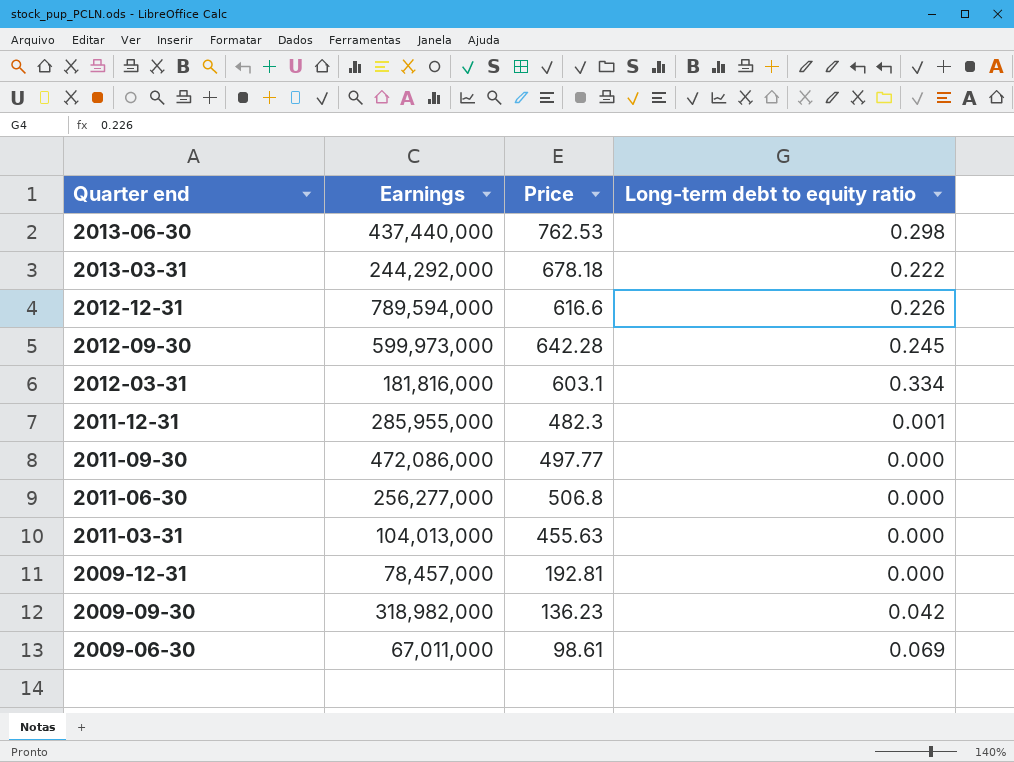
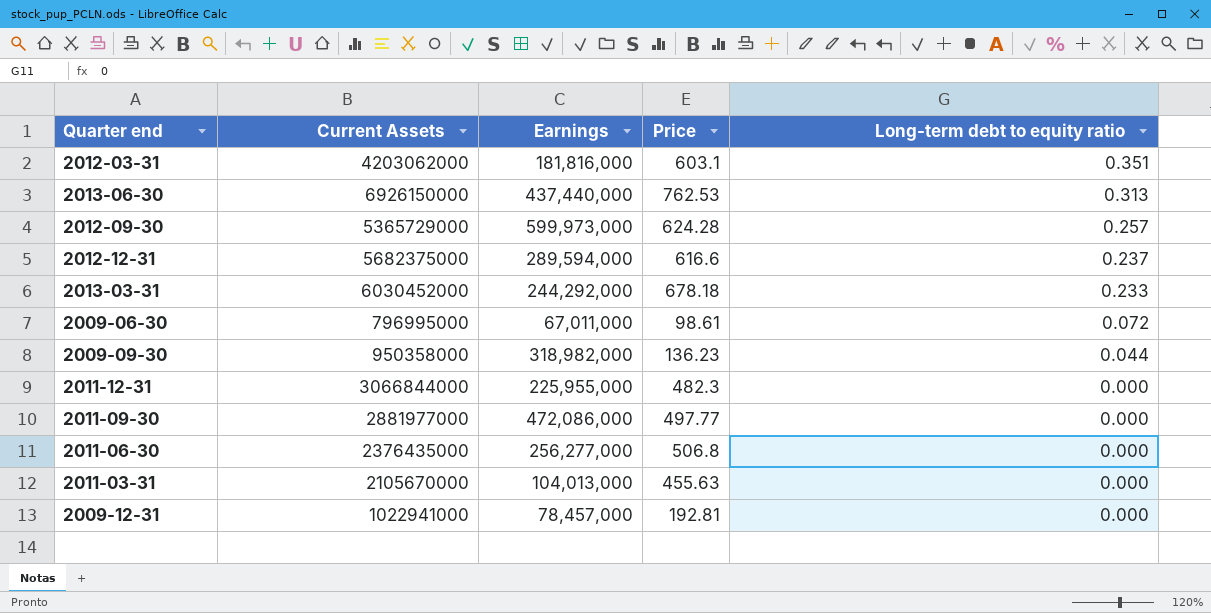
row order: Quarter end descending -> Long-term debt to equity ratio descending
column Current Assets | position: none -> 2
2012-03-31 | Long-term debt to equity ratio: 0.334 -> 0.351
2013-06-30 | Long-term debt to equity ratio: 0.298 -> 0.313
2012-09-30 | Price: 642.28 -> 624.28
2012-09-30 | Long-term debt to equity ratio: 0.245 -> 0.257
2012-12-31 | Earnings: 789,594,000 -> 289,594,000
2012-12-31 | Long-term debt to equity ratio: 0.226 -> 0.237
2013-03-31 | Long-term debt to equity ratio: 0.222 -> 0.233
2009-06-30 | Long-term debt to equity ratio: 0.069 -> 0.072
2009-09-30 | Long-term debt to equity ratio: 0.042 -> 0.044
2011-12-31 | Earnings: 285,955,000 -> 225,955,000
2011-12-31 | Long-term debt to equity ratio: 0.001 -> 0.000

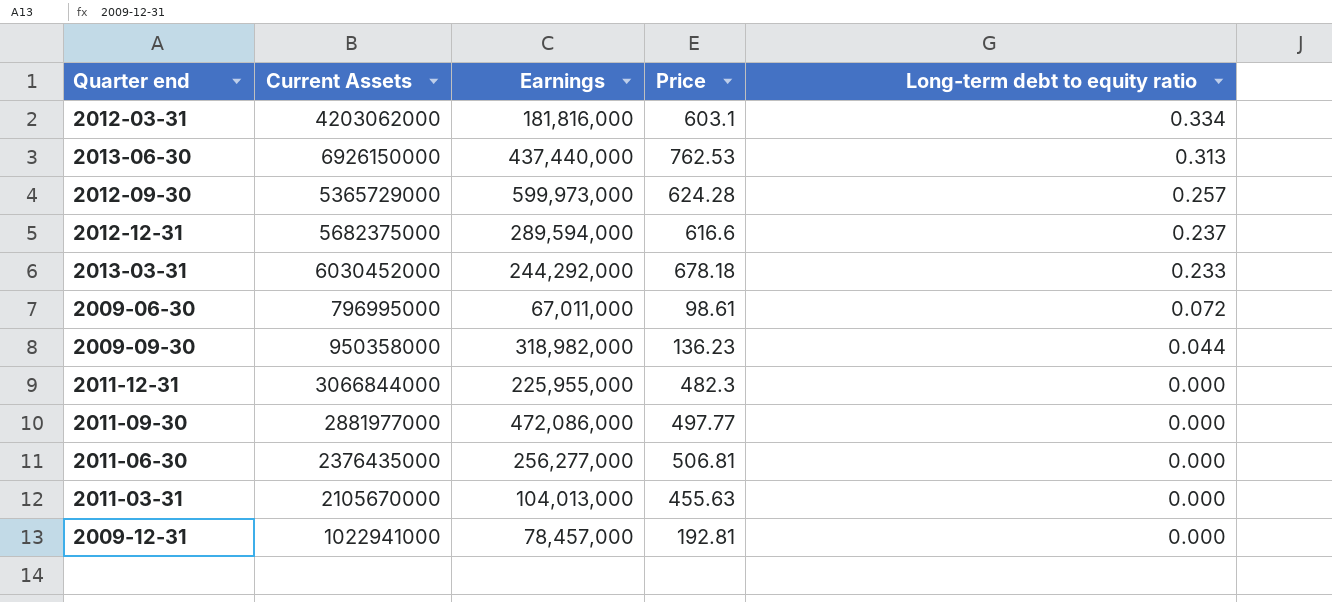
2012-03-31 | Long-term debt to equity ratio: 0.351 -> 0.334
2011-06-30 | Price: 506.8 -> 506.81

